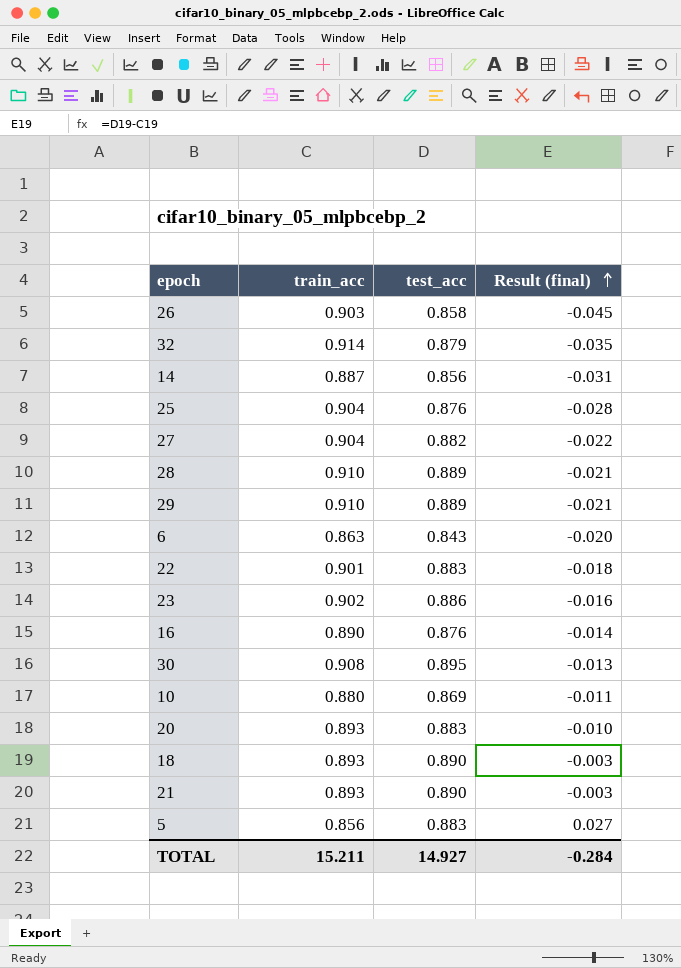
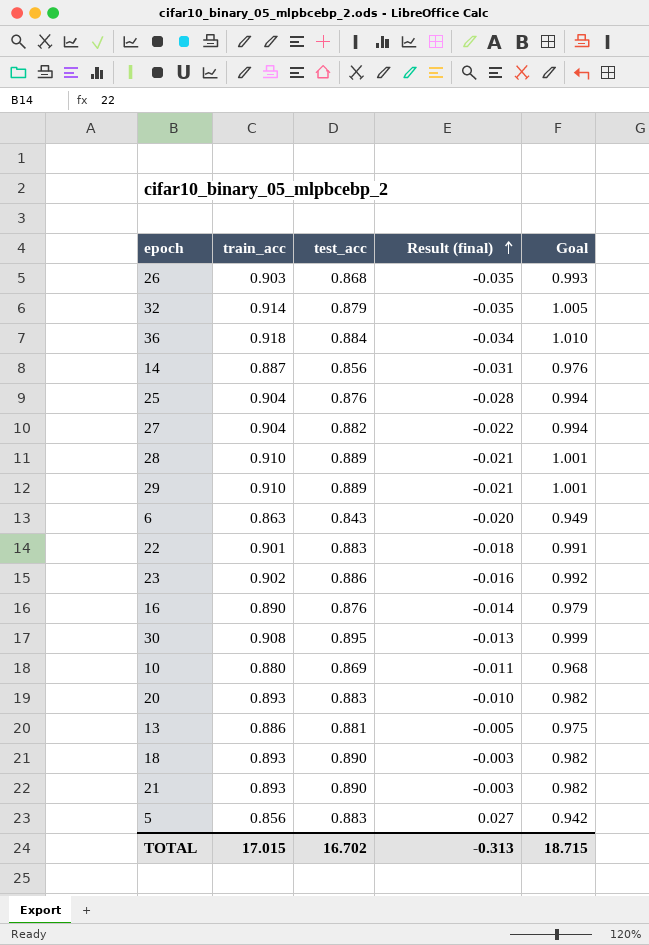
column Goal | formula: none -> [train_acc] * 1.1
26 | test_acc: 0.858 -> 0.868
26 | Result (final): -0.045 -> -0.035
row 36: none -> 0.918 | 0.884 | -0.034 | 1.010
row 13: none -> 0.886 | 0.881 | -0.005 | 0.975
TOTAL | train_acc: 15.211 -> 17.015
TOTAL | test_acc: 14.927 -> 16.702
TOTAL | Result (final): -0.284 -> -0.313

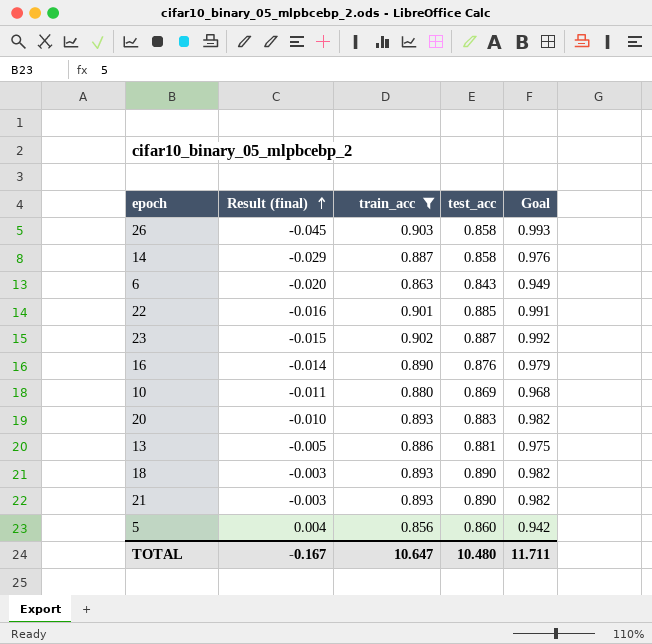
filter: none -> train_acc <= 0.903
column Result (final) | position: 4 -> 2
26 | Result (final): -0.035 -> -0.045
26 | test_acc: 0.868 -> 0.858
14 | Result (final): -0.031 -> -0.029
14 | test_acc: 0.856 -> 0.858
22 | Result (final): -0.018 -> -0.016
22 | test_acc: 0.883 -> 0.885
23 | Result (final): -0.016 -> -0.015
23 | test_acc: 0.886 -> 0.887
5 | Result (final): 0.027 -> 0.004
5 | test_acc: 0.883 -> 0.860
TOTAL | Result (final): -0.313 -> -0.167
TOTAL | train_acc: 17.015 -> 10.647
TOTAL | test_acc: 16.702 -> 10.480
TOTAL | Goal: 18.715 -> 11.711

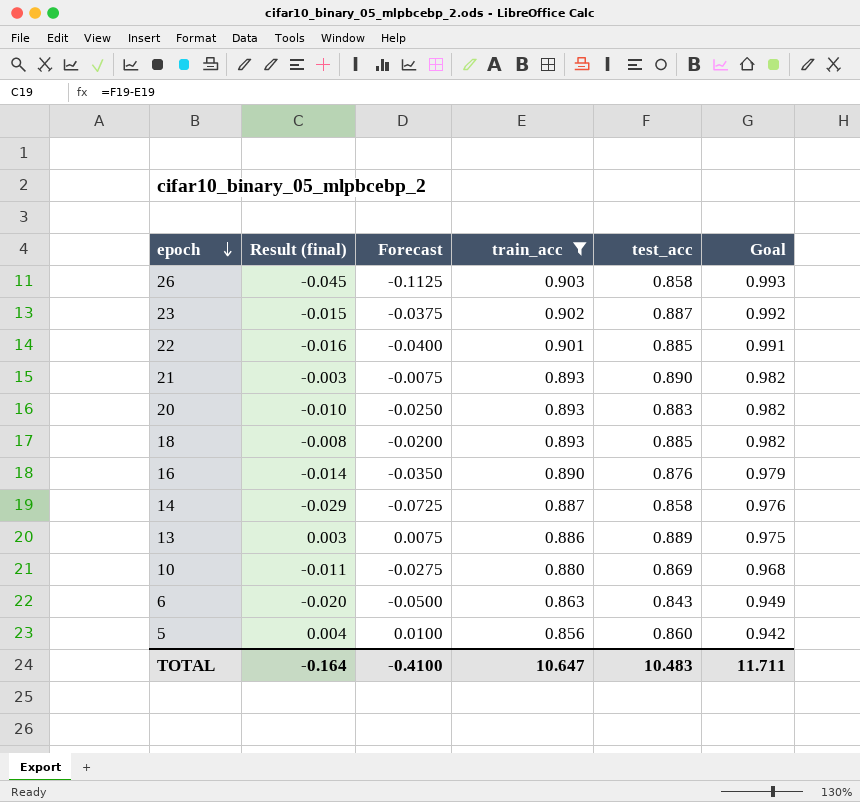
row order: Result (final) ascending -> epoch descending
column Forecast | formula: none -> [Result (final)] * 2.5
18 | Result (final): -0.003 -> -0.008
18 | test_acc: 0.890 -> 0.885
13 | Result (final): -0.005 -> 0.003
13 | test_acc: 0.881 -> 0.889
TOTAL | Result (final): -0.167 -> -0.164
TOTAL | test_acc: 10.480 -> 10.483

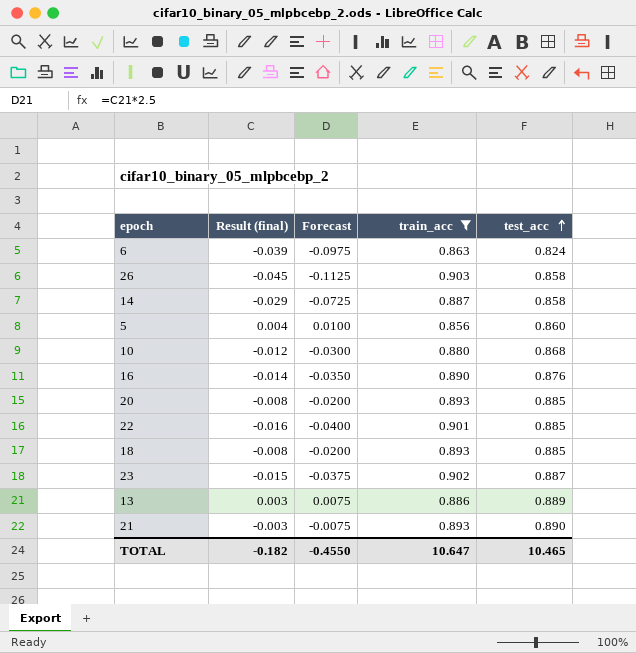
row order: epoch descending -> test_acc ascending
column Goal | formula: [train_acc] * 1.1 -> none
6 | Result (final): -0.020 -> -0.039
6 | Forecast: -0.0500 -> -0.0975
6 | test_acc: 0.843 -> 0.824
10 | Result (final): -0.011 -> -0.012
10 | Forecast: -0.0275 -> -0.0300
10 | test_acc: 0.869 -> 0.868
20 | Result (final): -0.010 -> -0.008
20 | Forecast: -0.0250 -> -0.0200
20 | test_acc: 0.883 -> 0.885
TOTAL | Result (final): -0.164 -> -0.182
TOTAL | Forecast: -0.4100 -> -0.4550
TOTAL | test_acc: 10.483 -> 10.465

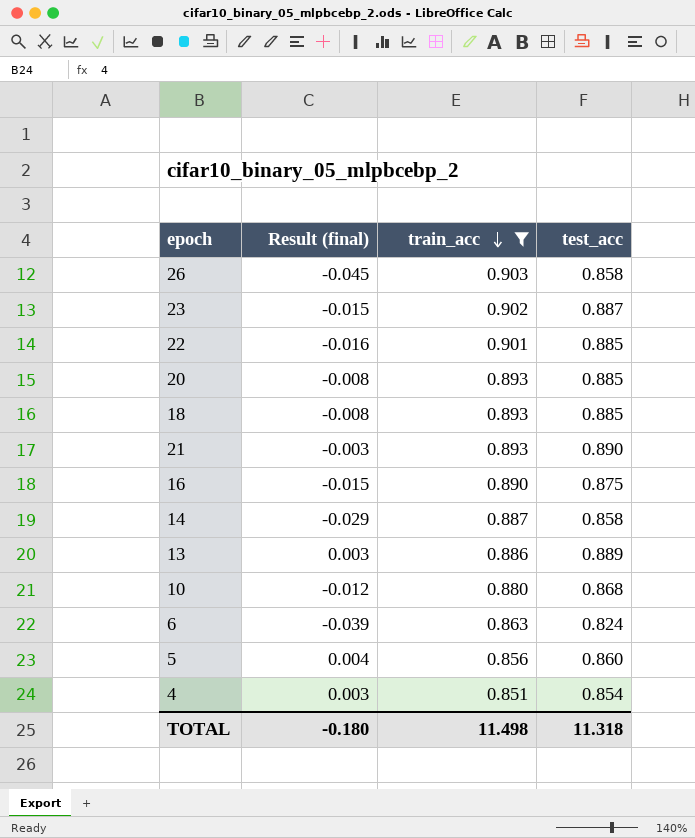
row order: test_acc ascending -> train_acc descending
column Forecast | formula: [Result (final)] * 2.5 -> none
16 | Result (final): -0.014 -> -0.015
16 | test_acc: 0.876 -> 0.875
row 4: none -> 0.003 | 0.851 | 0.854
TOTAL | Result (final): -0.182 -> -0.180
TOTAL | train_acc: 10.647 -> 11.498
TOTAL | test_acc: 10.465 -> 11.318

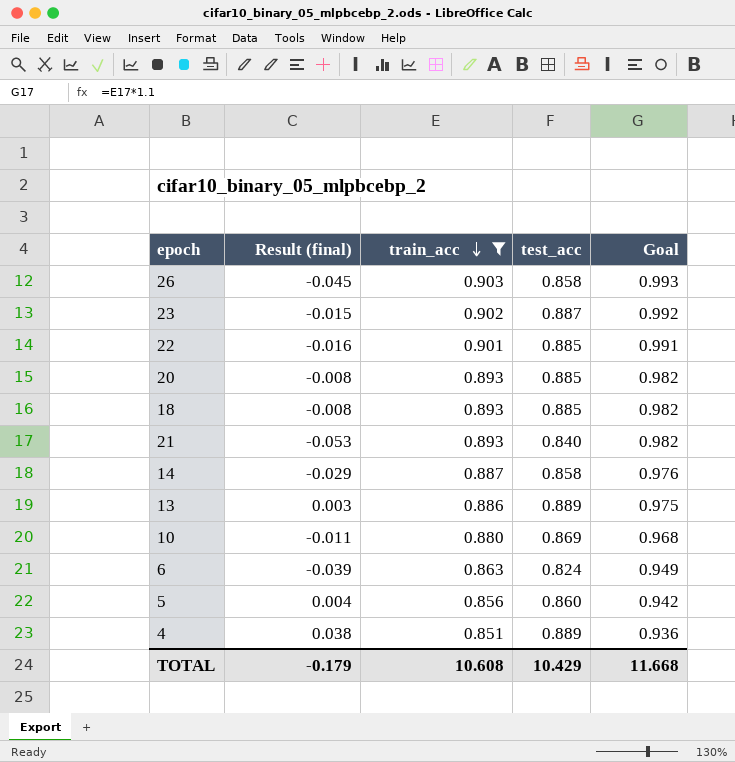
column Goal | formula: none -> [train_acc] * 1.1
row 16: -0.015 | 0.890 | 0.875 -> none
21 | Result (final): -0.003 -> -0.053
21 | test_acc: 0.890 -> 0.840
10 | Result (final): -0.012 -> -0.011
10 | test_acc: 0.868 -> 0.869
4 | Result (final): 0.003 -> 0.038
4 | test_acc: 0.854 -> 0.889
TOTAL | Result (final): -0.180 -> -0.179
TOTAL | train_acc: 11.498 -> 10.608
TOTAL | test_acc: 11.318 -> 10.429

